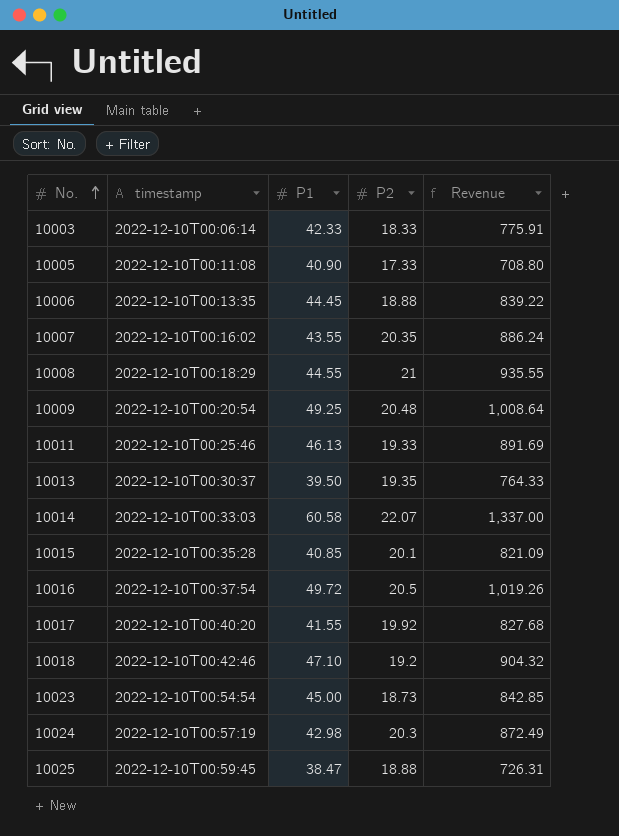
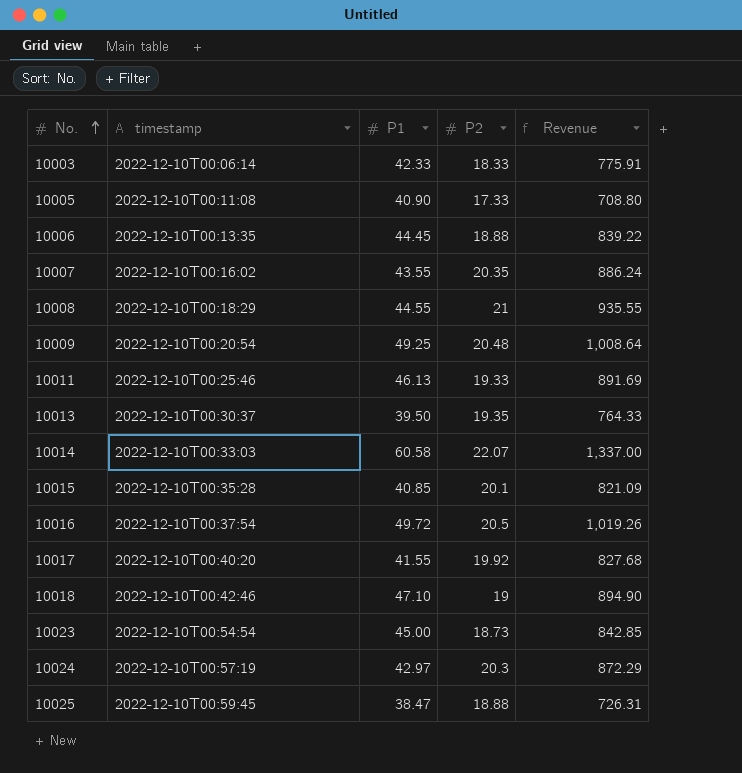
10018 | P2: 19.2 -> 19
10018 | Revenue: 904.32 -> 894.90
10024 | P1: 42.98 -> 42.97
10024 | Revenue: 872.49 -> 872.29

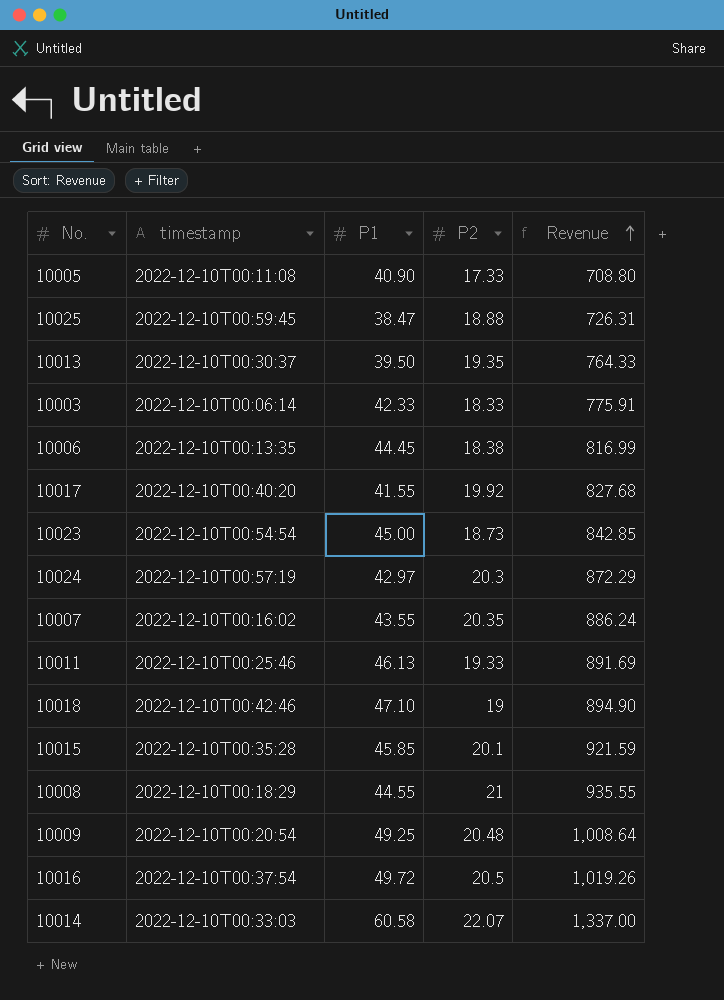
row order: No. ascending -> Revenue ascending
10006 | P2: 18.88 -> 18.38
10006 | Revenue: 839.22 -> 816.99
10015 | P1: 40.85 -> 45.85
10015 | Revenue: 821.09 -> 921.59

